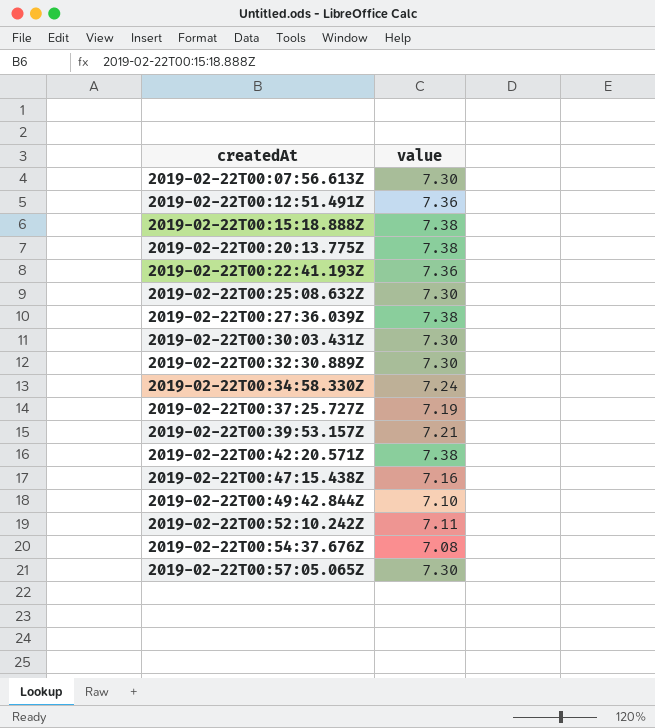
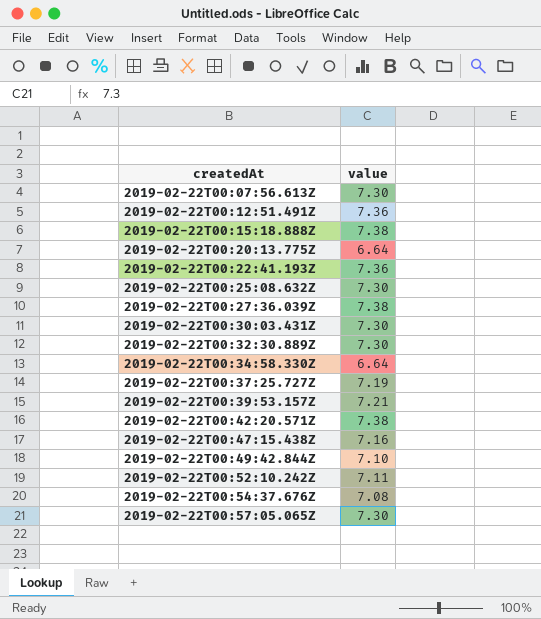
2019-02-22T00:20:13.775Z | value: 7.38 -> 6.64
2019-02-22T00:34:58.330Z | value: 7.24 -> 6.64

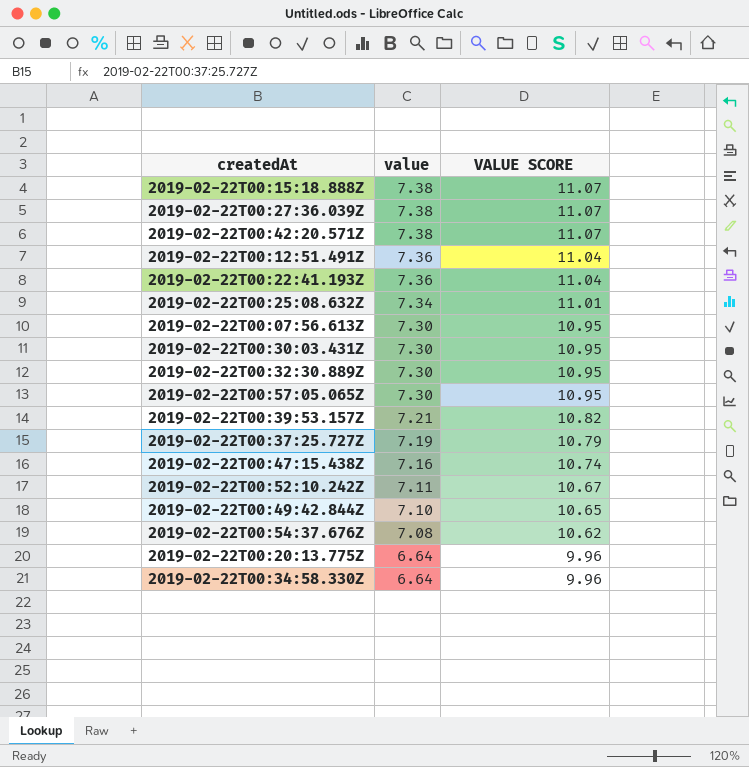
row order: createdAt ascending -> value descending
column VALUE SCORE | formula: none -> [value] * 1.5
2019-02-22T00:25:08.632Z | value: 7.30 -> 7.34

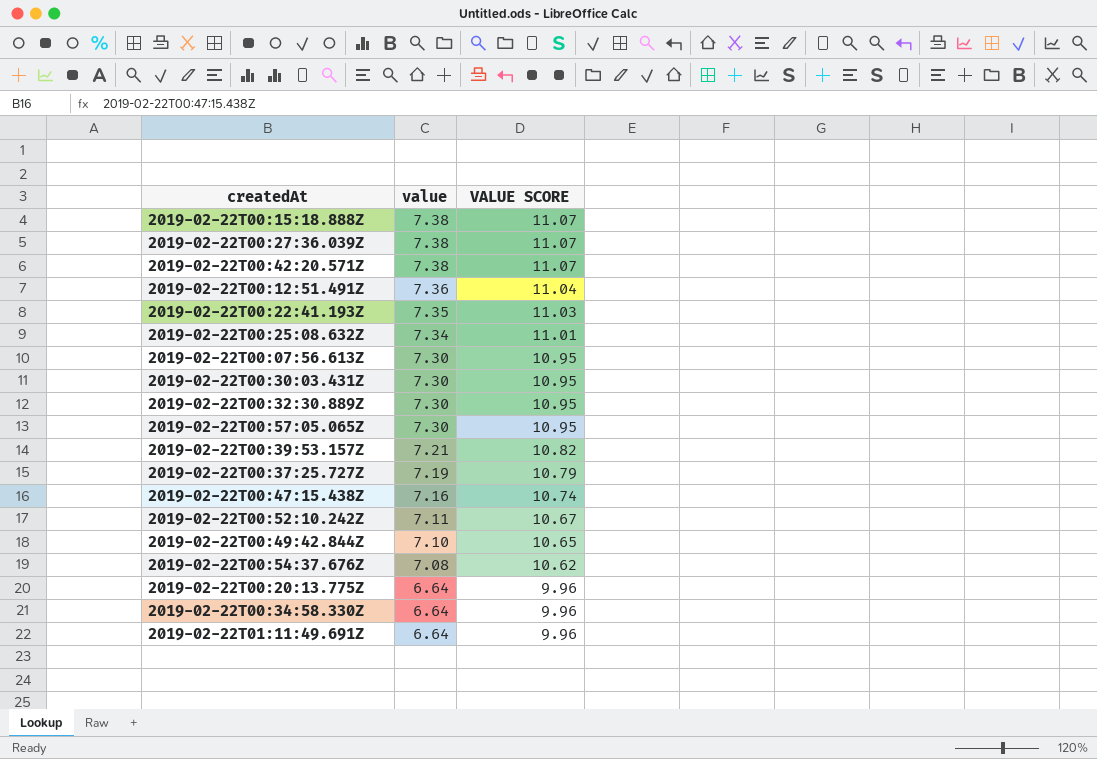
2019-02-22T00:22:41.193Z | value: 7.36 -> 7.35
2019-02-22T00:22:41.193Z | VALUE SCORE: 11.04 -> 11.03
row 2019-02-22T01:11:49.691Z: none -> 6.64 | 9.96

